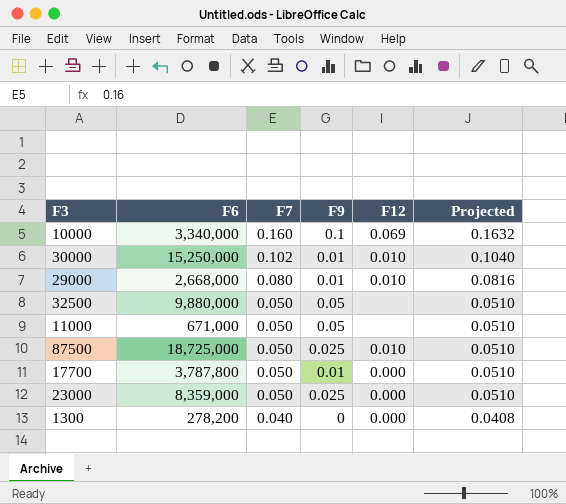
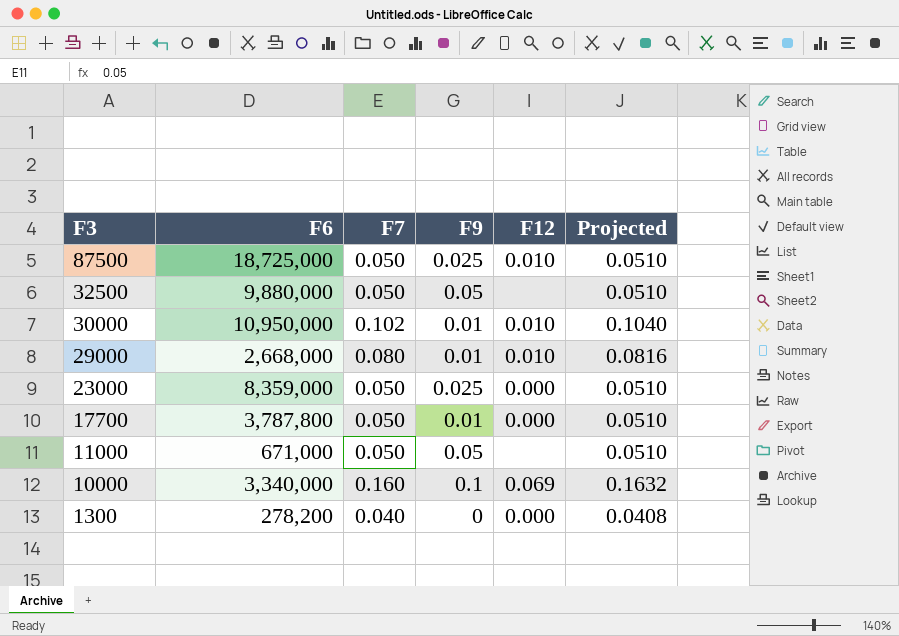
row order: F7 descending -> F3 descending
30000 | F6: 15,250,000 -> 10,950,000

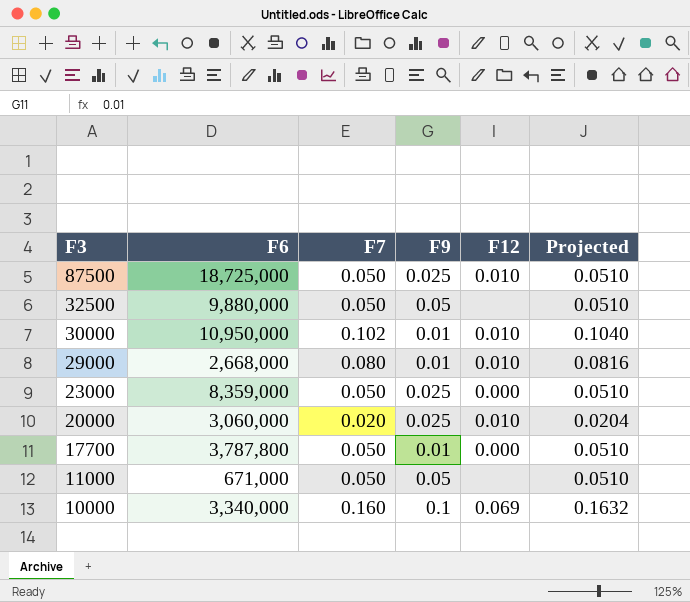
row 1300: 278,200 | 0.040 | 0 | 0.000 | 0.0408 -> none
row 20000: none -> 3,060,000 | 0.020 | 0.025 | 0.010 | 0.0204

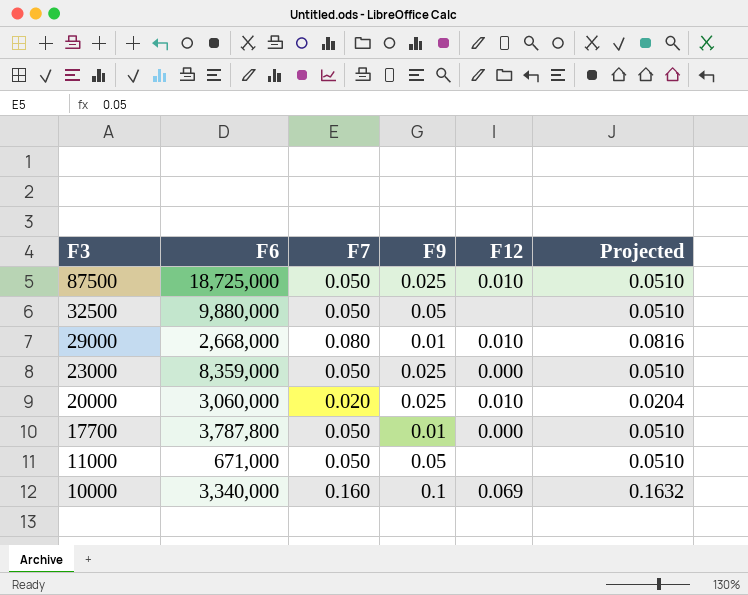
row 30000: 10,950,000 | 0.102 | 0.01 | 0.010 | 0.1040 -> none

